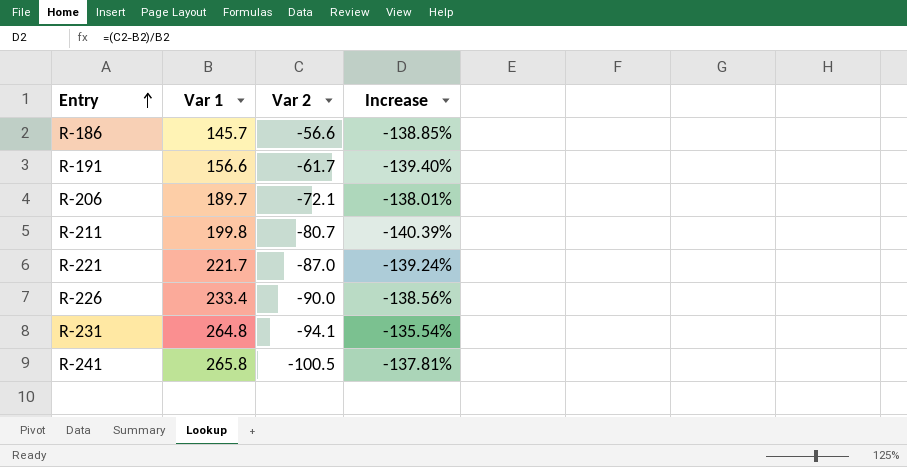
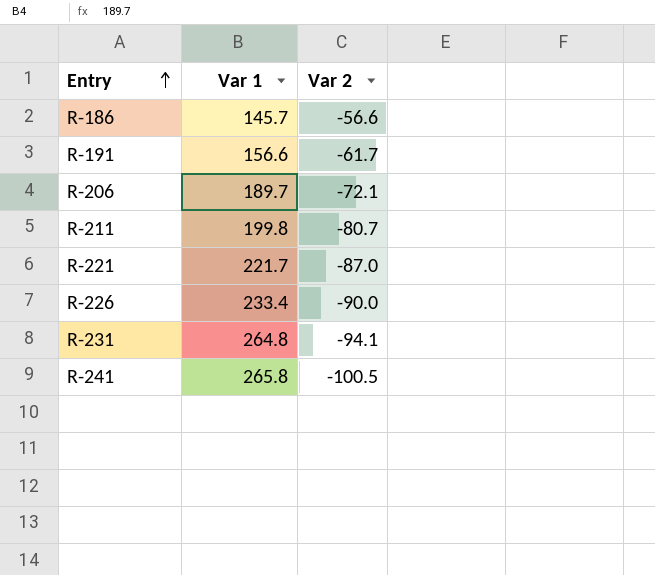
column Increase | formula: ([Var 2] - [Var 1]) / [Var 1] -> none

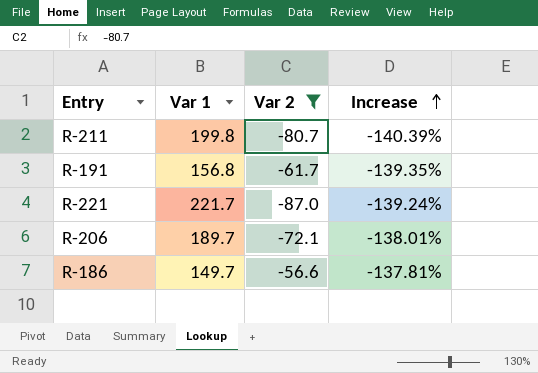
filter: none -> Var 2 >= -87.0
row order: Entry ascending -> Increase ascending
column Increase | formula: none -> ([Var 2] - [Var 1]) / [Var 1]
R-191 | Var 1: 156.6 -> 156.8
R-186 | Var 1: 145.7 -> 149.7

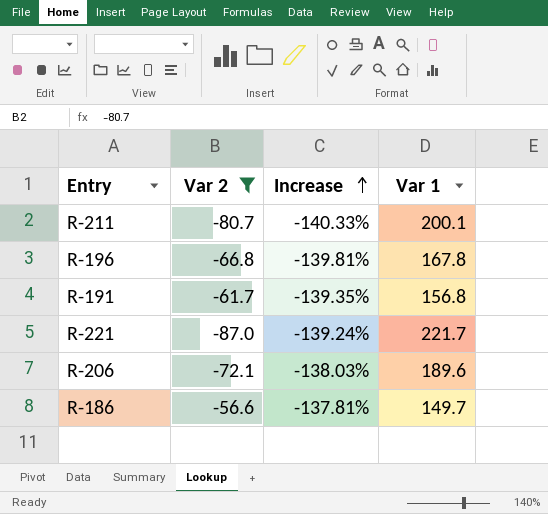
column Var 1 | position: 2 -> 4
R-211 | Increase: -140.39% -> -140.33%
R-211 | Var 1: 199.8 -> 200.1
row R-196: none -> -66.8 | -139.81% | 167.8
R-206 | Increase: -138.01% -> -138.03%
R-206 | Var 1: 189.7 -> 189.6

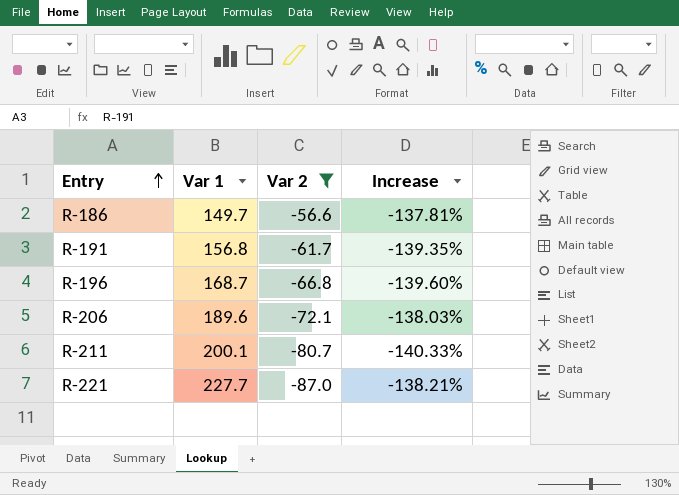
row order: Increase ascending -> Entry ascending
column Var 1 | position: 4 -> 2
R-196 | Var 1: 167.8 -> 168.7
R-196 | Increase: -139.81% -> -139.60%
R-221 | Var 1: 221.7 -> 227.7
R-221 | Increase: -139.24% -> -138.21%

